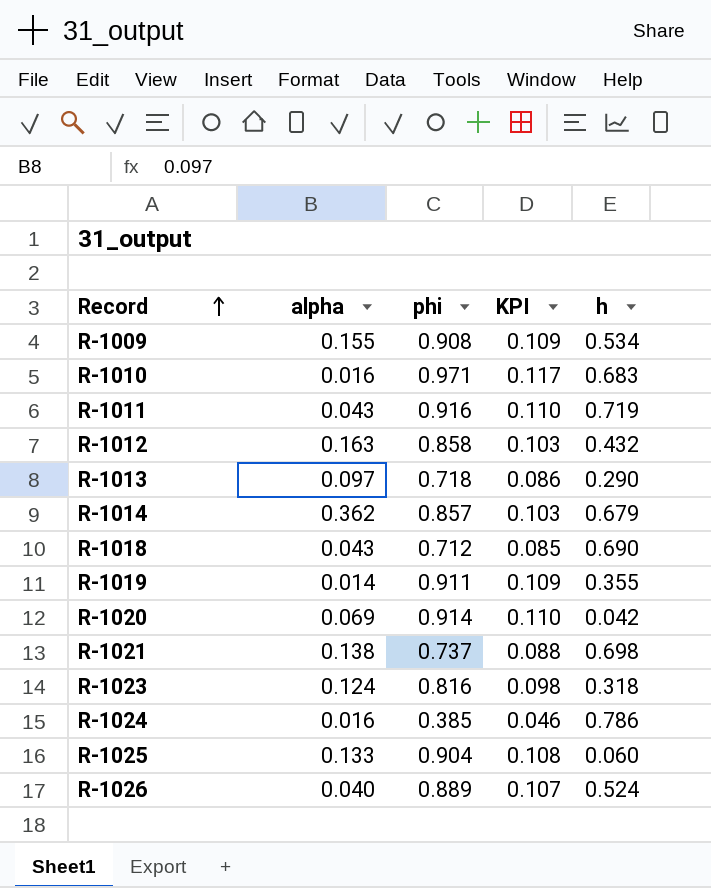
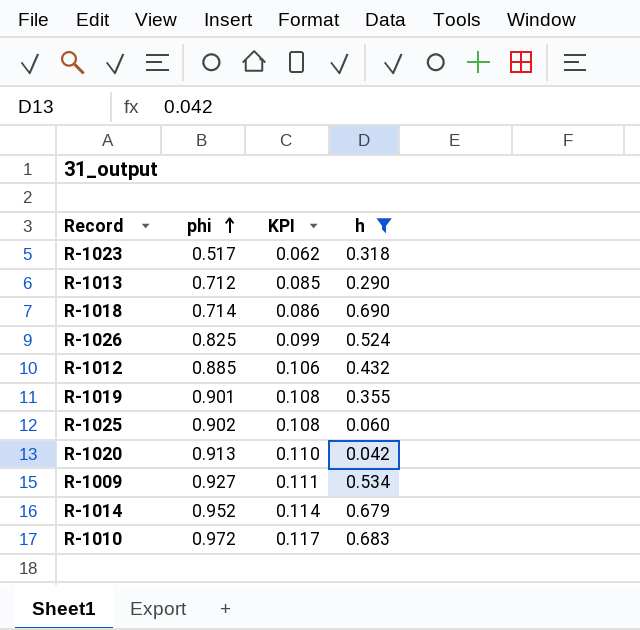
filter: none -> h <= 0.690
row order: Record ascending -> phi ascending
column alpha | position: 2 -> none
R-1023 | phi: 0.816 -> 0.517
R-1023 | KPI: 0.098 -> 0.062
R-1013 | phi: 0.718 -> 0.712
R-1013 | KPI: 0.086 -> 0.085
R-1018 | phi: 0.712 -> 0.714
R-1018 | KPI: 0.085 -> 0.086
R-1026 | phi: 0.889 -> 0.825
R-1026 | KPI: 0.107 -> 0.099
R-1012 | phi: 0.858 -> 0.885
R-1012 | KPI: 0.103 -> 0.106
R-1019 | phi: 0.911 -> 0.901
R-1019 | KPI: 0.109 -> 0.108
R-1025 | phi: 0.904 -> 0.902
R-1020 | phi: 0.914 -> 0.913
R-1009 | phi: 0.908 -> 0.927
R-1009 | KPI: 0.109 -> 0.111
R-1014 | phi: 0.857 -> 0.952
R-1014 | KPI: 0.103 -> 0.114
R-1010 | phi: 0.971 -> 0.972

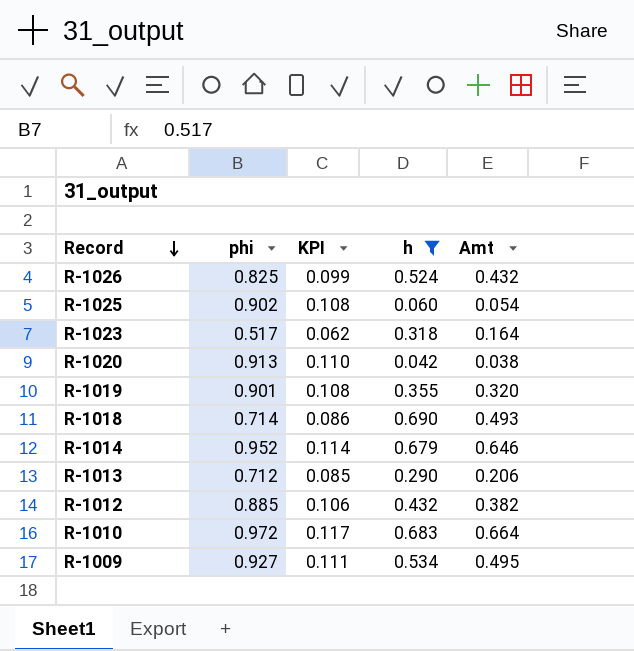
row order: phi ascending -> Record descending
column Amt | formula: none -> [phi] * [h]

